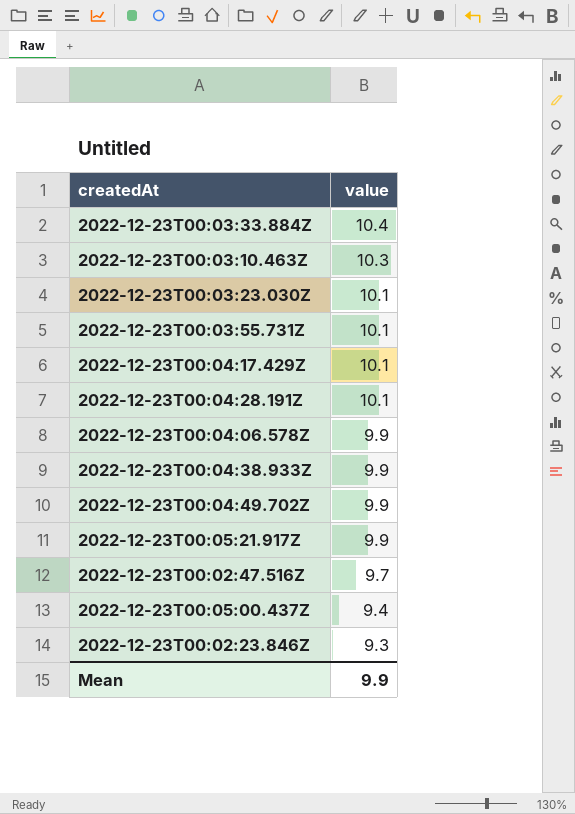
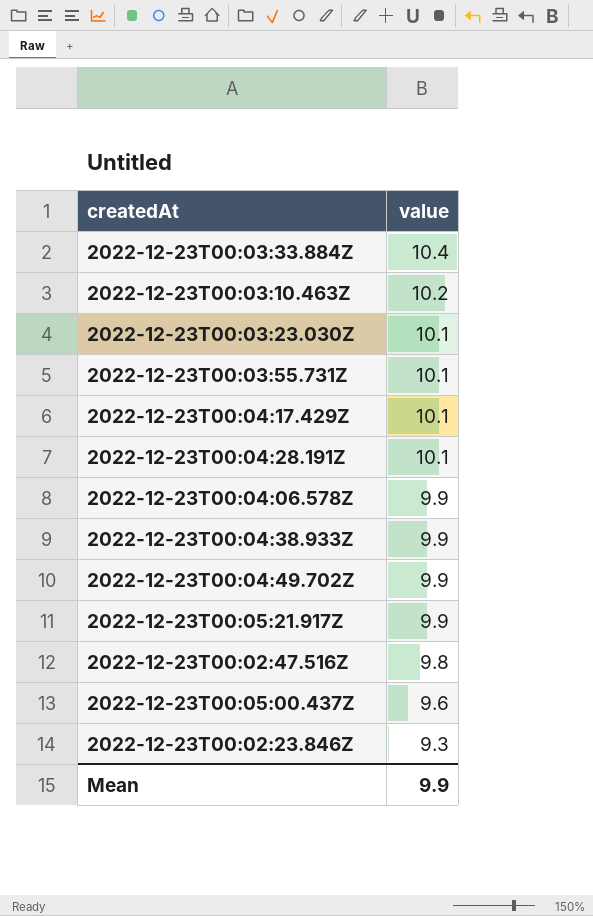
2022-12-23T00:03:10.463Z | value: 10.3 -> 10.2
2022-12-23T00:02:47.516Z | value: 9.7 -> 9.8
2022-12-23T00:05:00.437Z | value: 9.4 -> 9.6

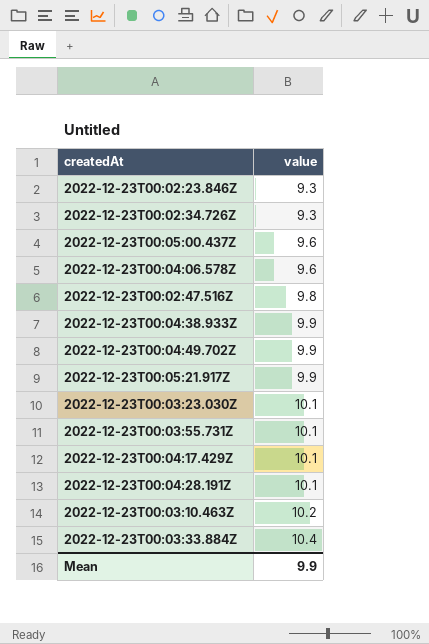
row order: value descending -> value ascending
row 2022-12-23T00:02:34.726Z: none -> 9.3
2022-12-23T00:04:06.578Z | value: 9.9 -> 9.6

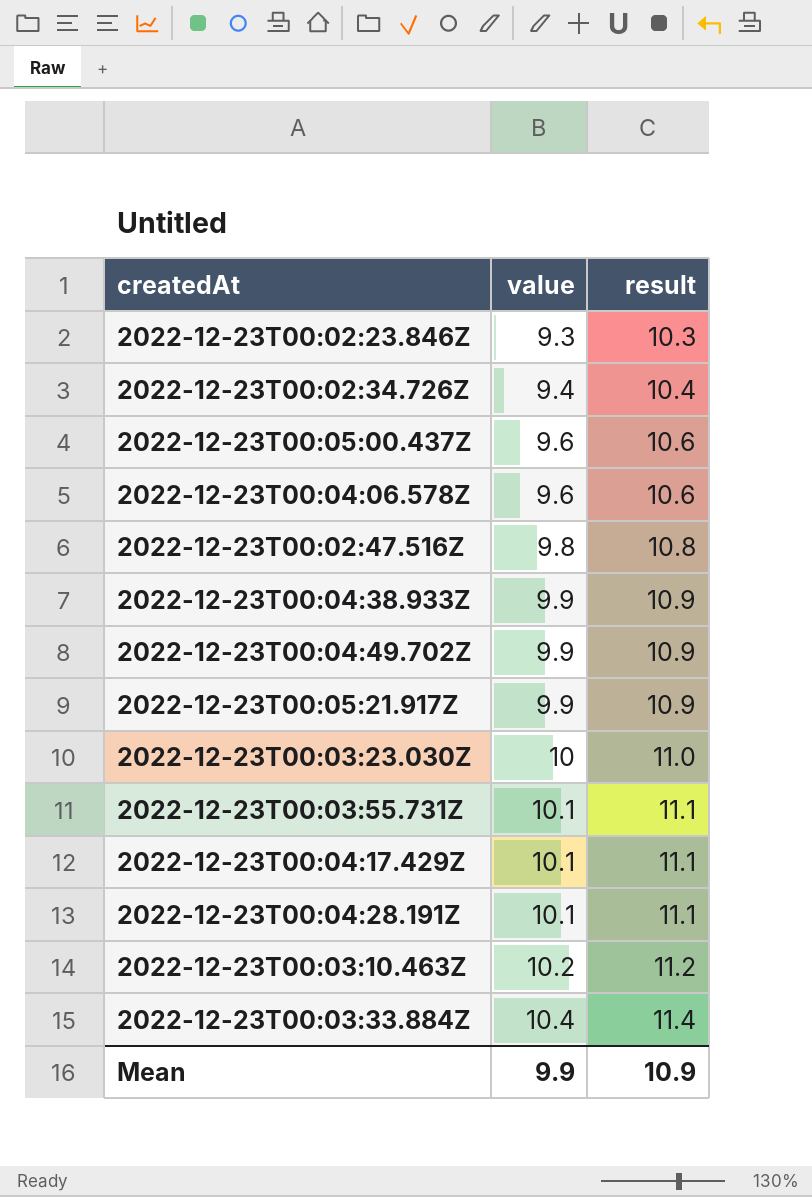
column result | formula: none -> [value] + 1
2022-12-23T00:02:34.726Z | value: 9.3 -> 9.4
2022-12-23T00:03:23.030Z | value: 10.1 -> 10

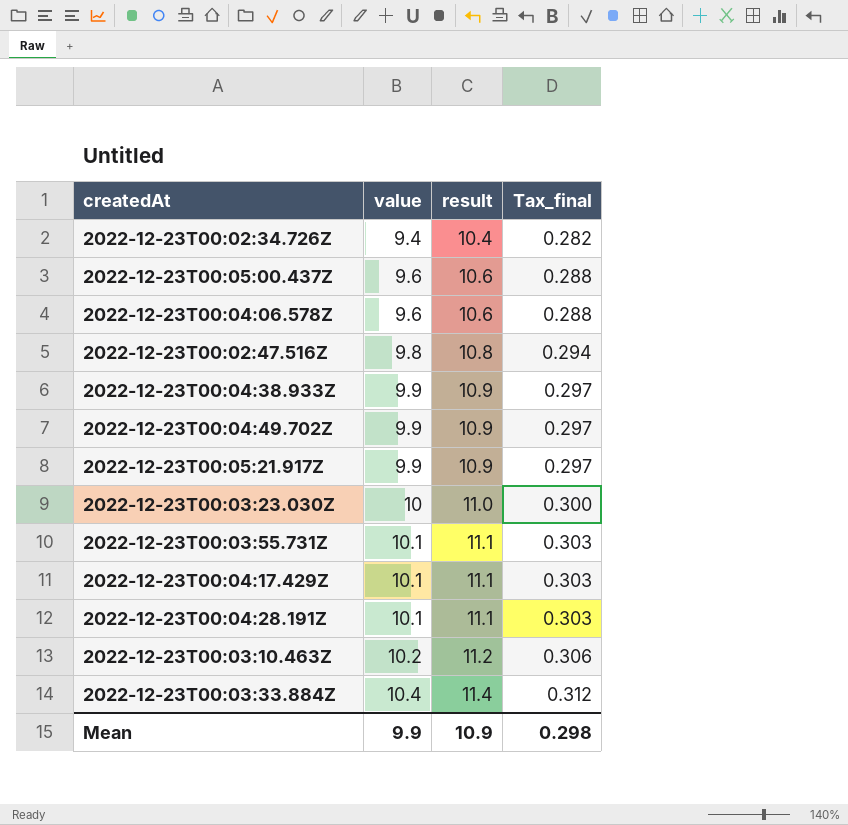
column Tax_final | formula: none -> [value] * 0.03
row 2022-12-23T00:02:23.846Z: 9.3 | 10.3 -> none

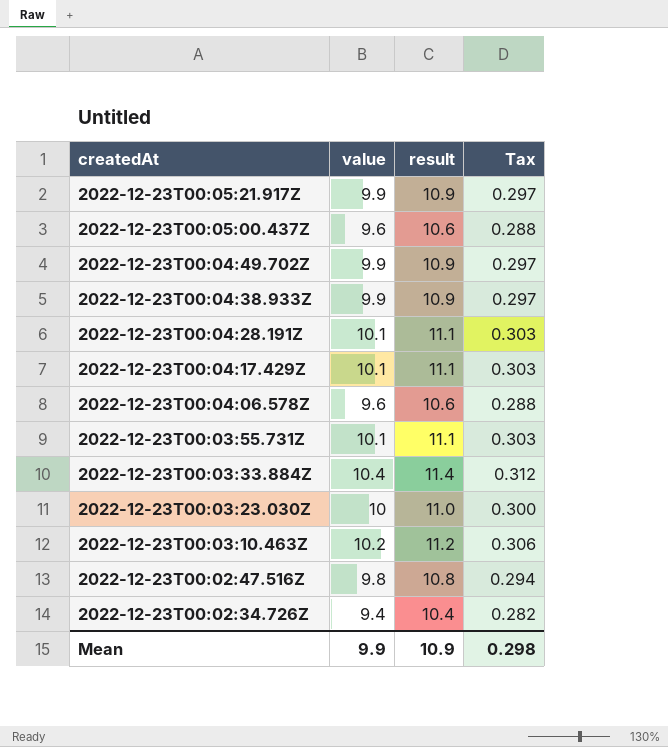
row order: value ascending -> createdAt descending
column name: Tax_final -> Tax

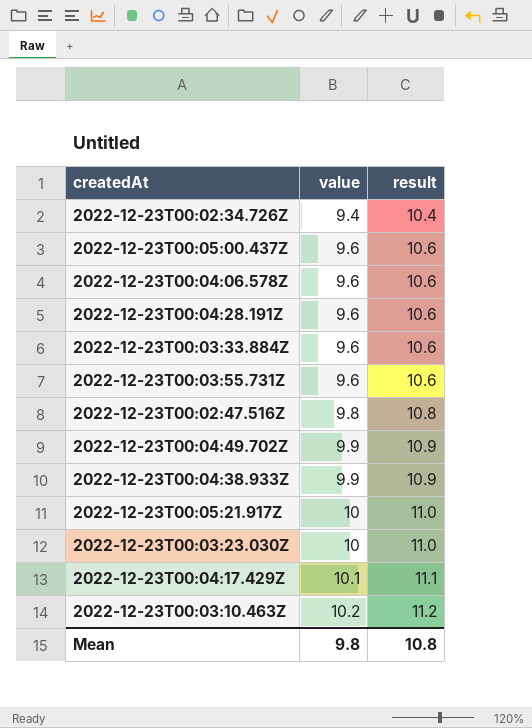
row order: createdAt descending -> value ascending
column Tax | formula: [value] * 0.03 -> none
2022-12-23T00:04:28.191Z | value: 10.1 -> 9.6
2022-12-23T00:04:28.191Z | result: 11.1 -> 10.6
2022-12-23T00:03:33.884Z | value: 10.4 -> 9.6
2022-12-23T00:03:33.884Z | result: 11.4 -> 10.6
2022-12-23T00:03:55.731Z | value: 10.1 -> 9.6
2022-12-23T00:03:55.731Z | result: 11.1 -> 10.6
2022-12-23T00:05:21.917Z | value: 9.9 -> 10
2022-12-23T00:05:21.917Z | result: 10.9 -> 11.0
Mean | value: 9.9 -> 9.8
Mean | result: 10.9 -> 10.8

